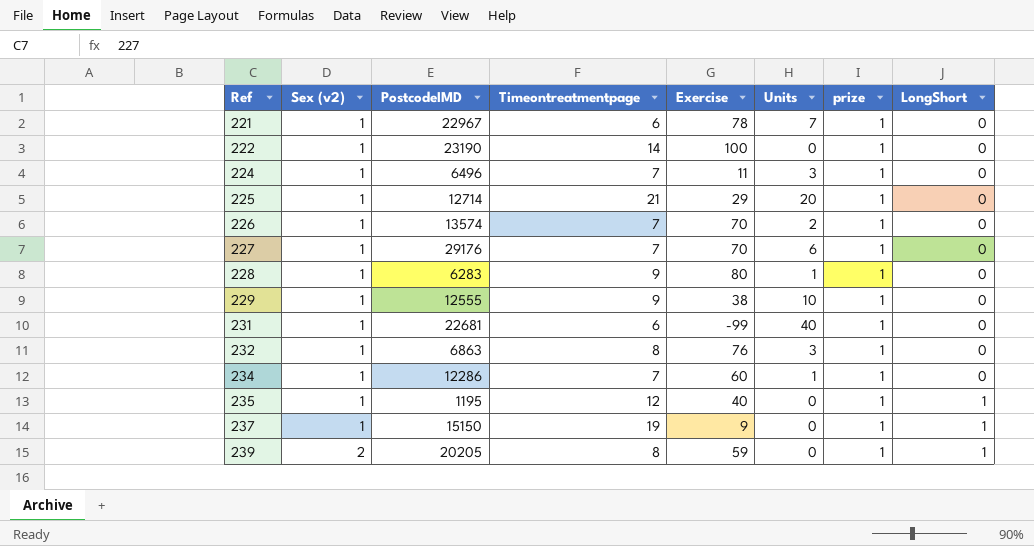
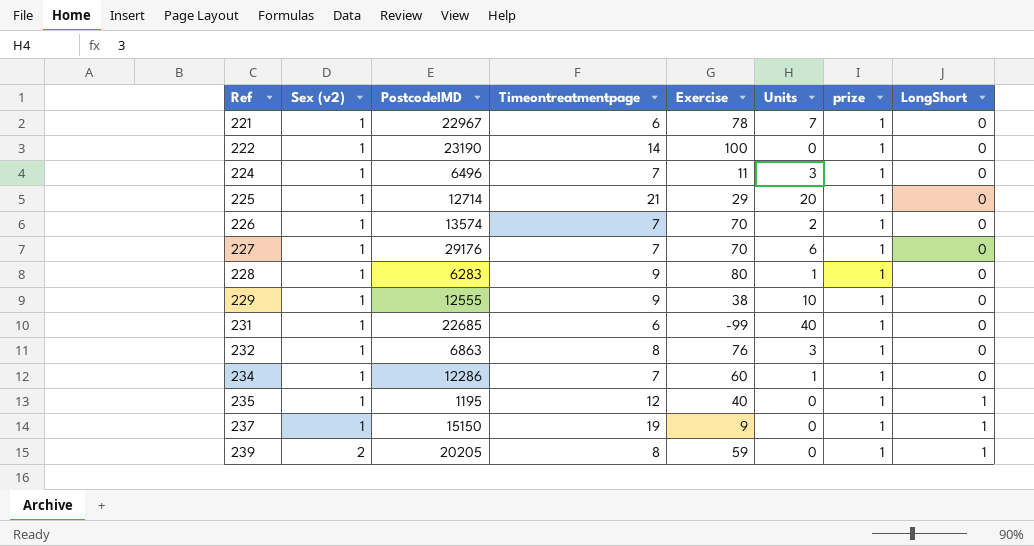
231 | PostcodeIMD: 22681 -> 22685

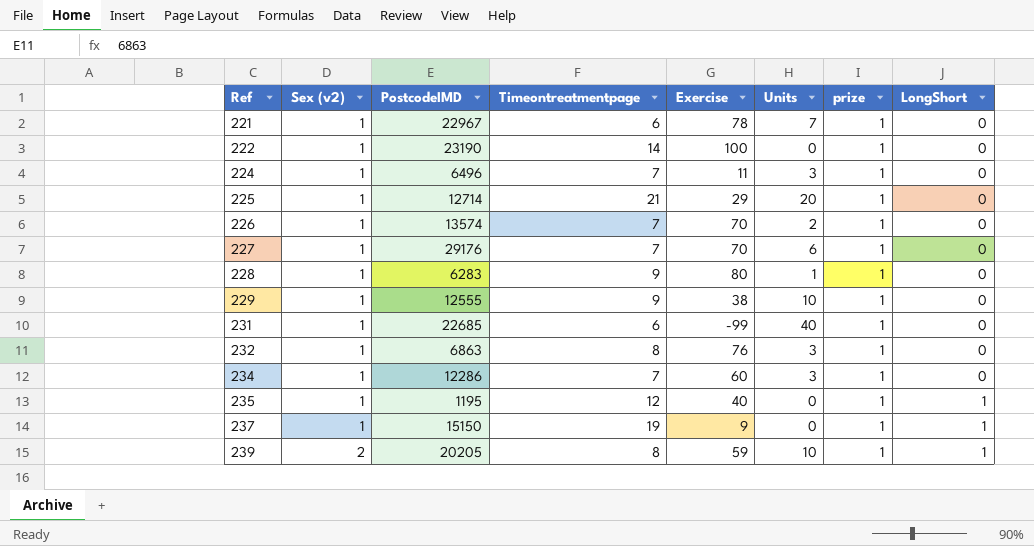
234 | Units: 1 -> 3
239 | Units: 0 -> 10

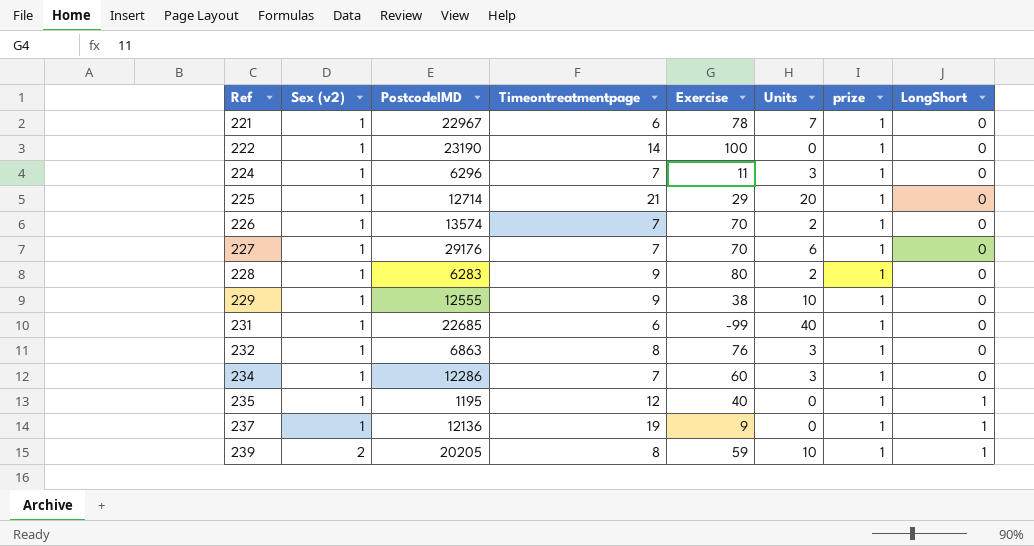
224 | PostcodeIMD: 6496 -> 6296
228 | Units: 1 -> 2
237 | PostcodeIMD: 15150 -> 12136

